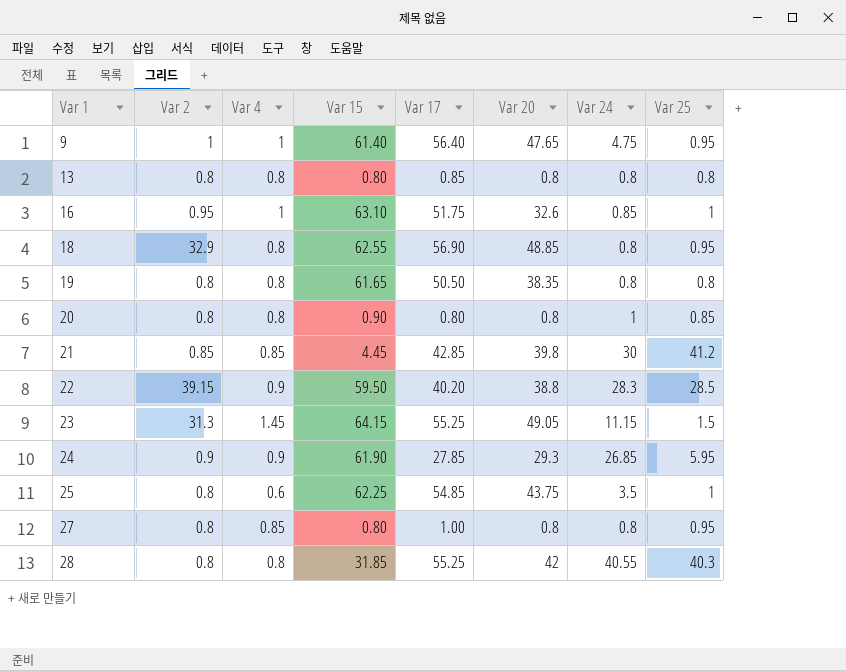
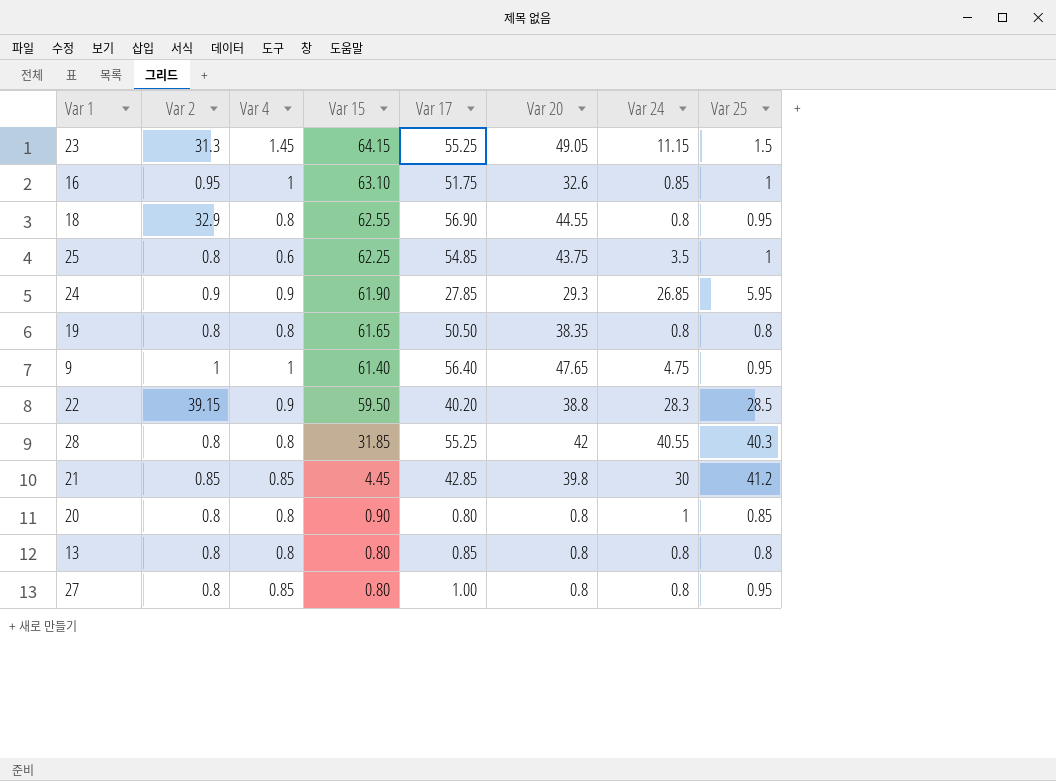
row order: Var 1 ascending -> Var 15 descending
18 | Var 20: 48.85 -> 44.55

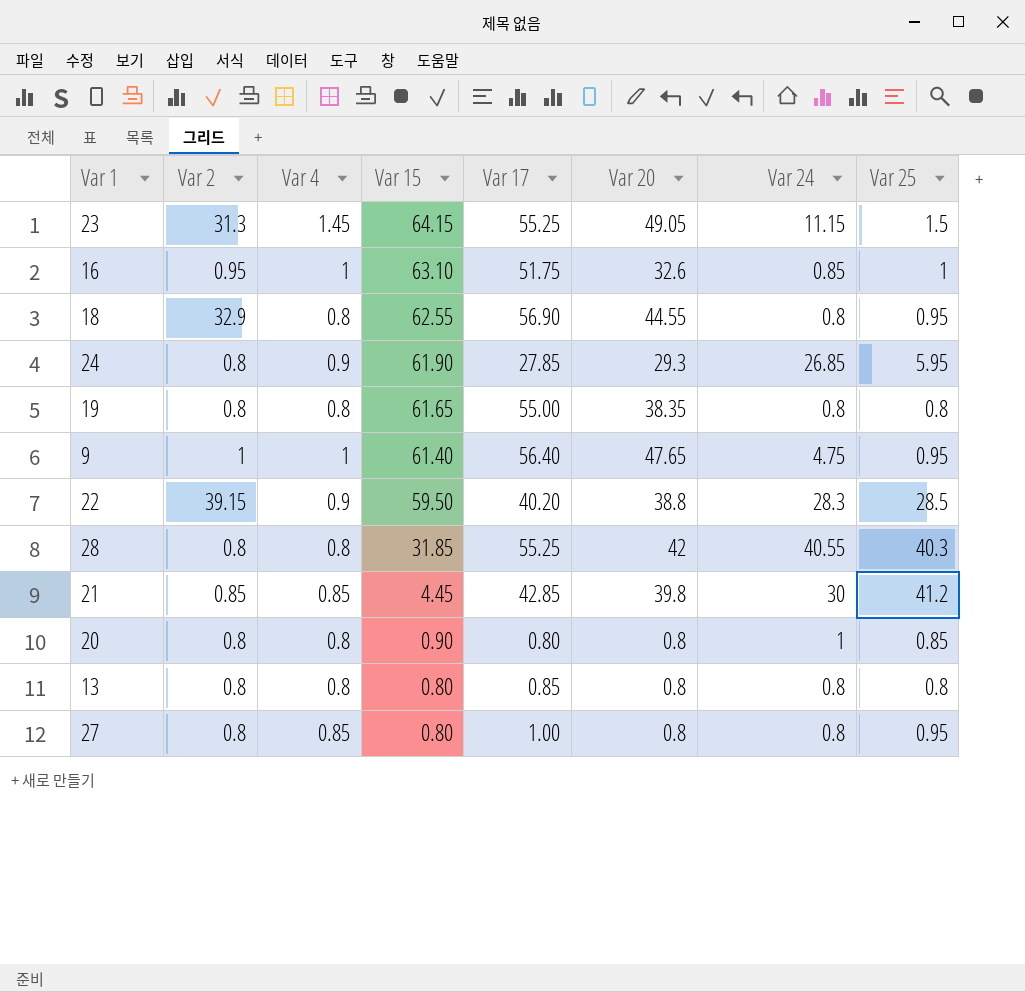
row 25: 0.8 | 0.6 | 62.25 | 54.85 | 43.75 | 3.5 | 1 -> none
24 | Var 2: 0.9 -> 0.8
19 | Var 17: 50.50 -> 55.00

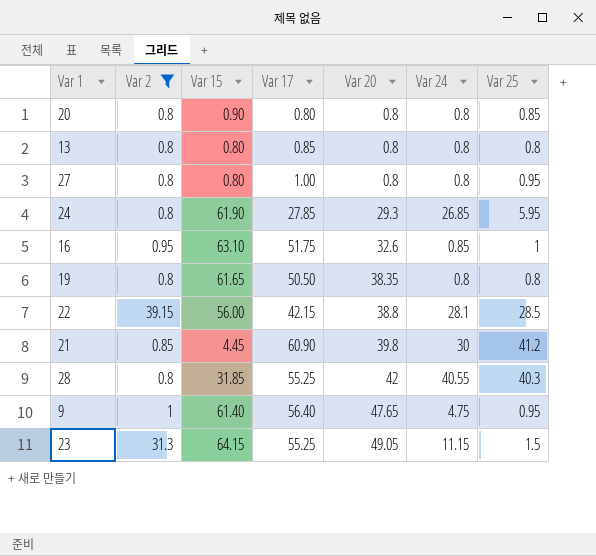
filter: none -> Var 2 != 32.9
row order: Var 15 descending -> Var 20 ascending
column Var 4 | position: 3 -> none
20 | Var 24: 1 -> 0.8
19 | Var 17: 55.00 -> 50.50
22 | Var 15: 59.50 -> 56.00
22 | Var 17: 40.20 -> 42.15
22 | Var 24: 28.3 -> 28.1
21 | Var 17: 42.85 -> 60.90

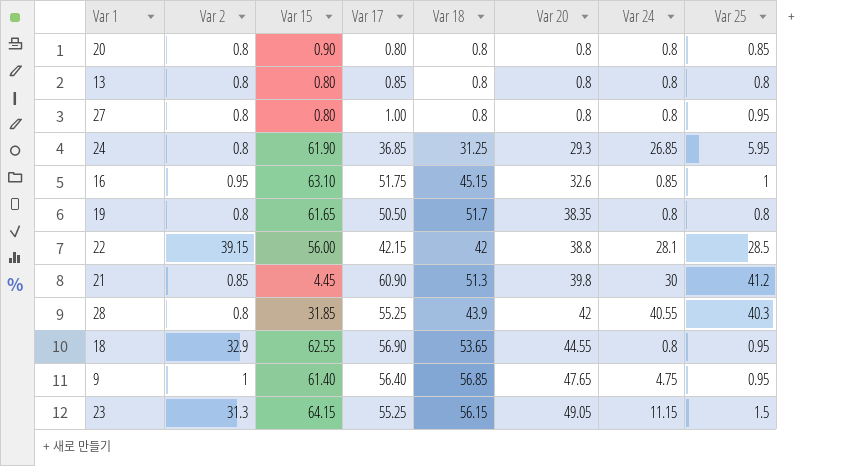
filter: Var 2 != 32.9 -> none
column Var 18 | position: none -> 5
24 | Var 17: 27.85 -> 36.85

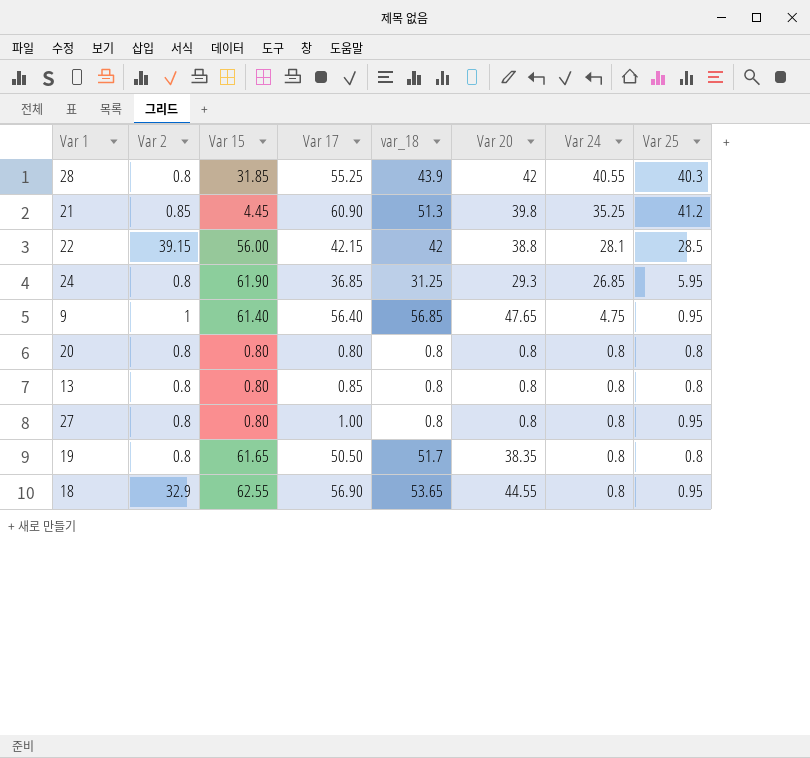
row order: Var 20 ascending -> Var 24 descending
column name: Var 18 -> var_18
row 16: 0.95 | 63.10 | 51.75 | 45.15 | 32.6 | 0.85 | 1 -> none
row 23: 31.3 | 64.15 | 55.25 | 56.15 | 49.05 | 11.15 | 1.5 -> none
21 | Var 24: 30 -> 35.25
20 | Var 15: 0.90 -> 0.80
20 | Var 25: 0.85 -> 0.8

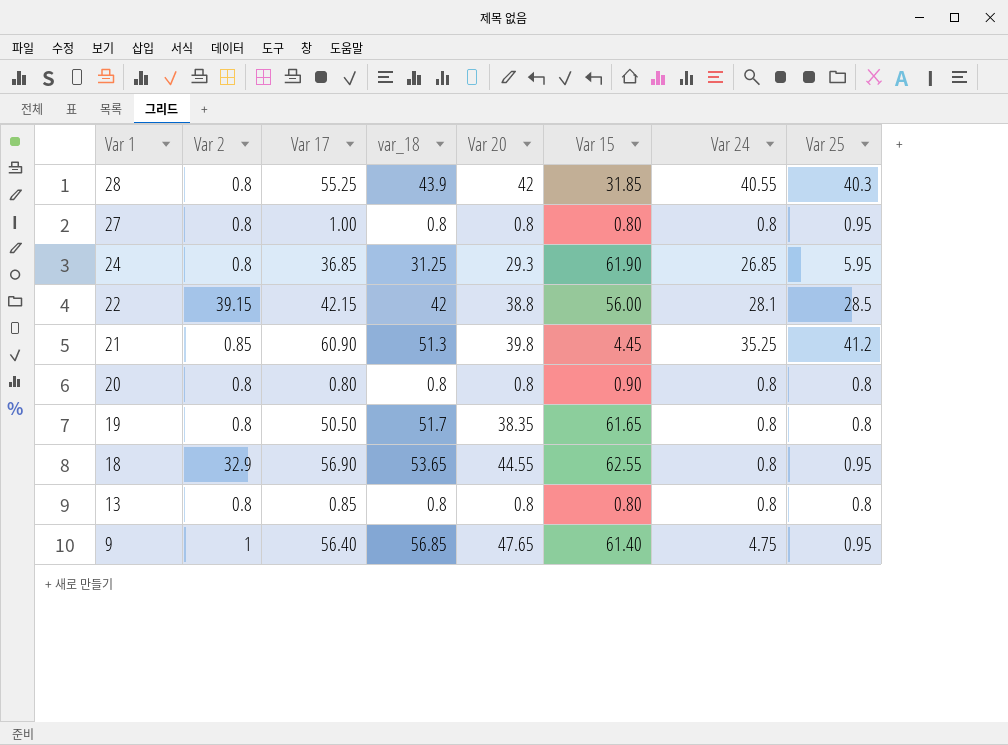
row order: Var 24 descending -> Var 1 descending
column Var 15 | position: 3 -> 6
20 | Var 15: 0.80 -> 0.90

